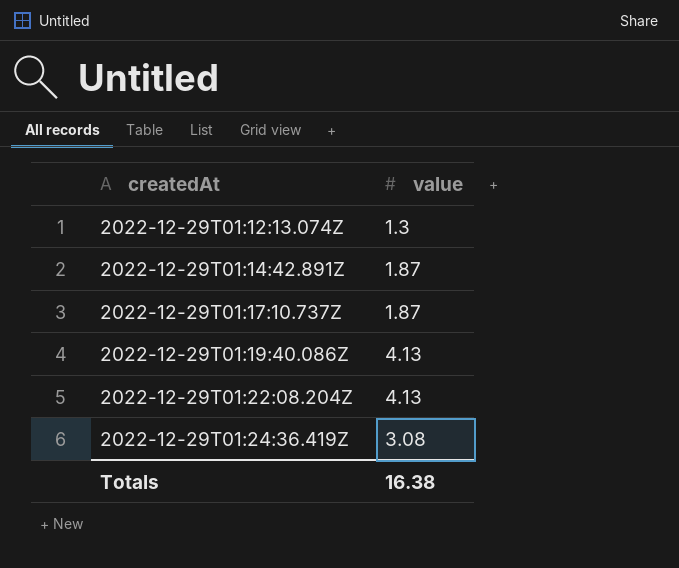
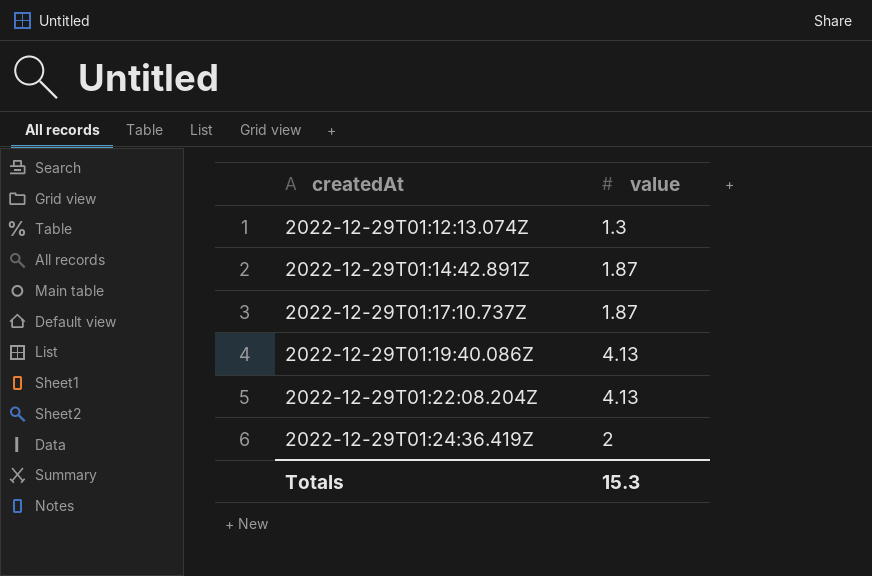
2022-12-29T01:24:36.419Z | value: 3.08 -> 2
Totals | value: 16.38 -> 15.3

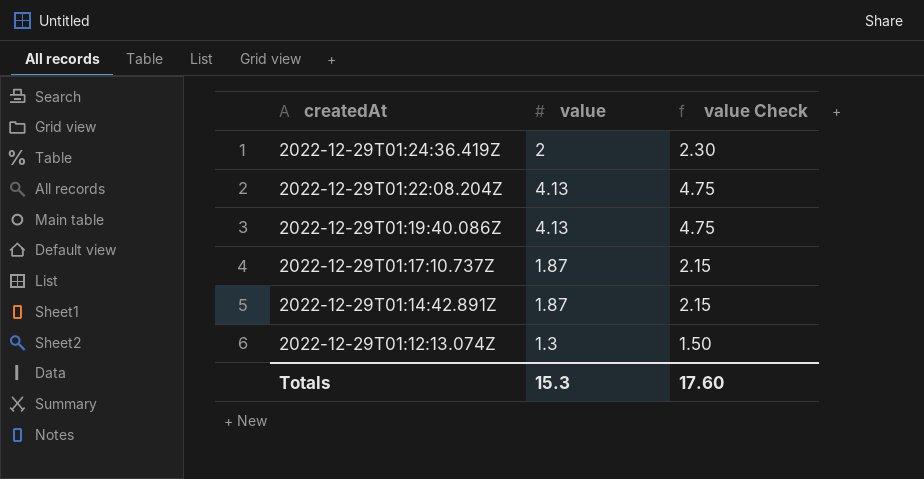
row order: createdAt ascending -> createdAt descending
column value Check | formula: none -> [value] * 1.15

